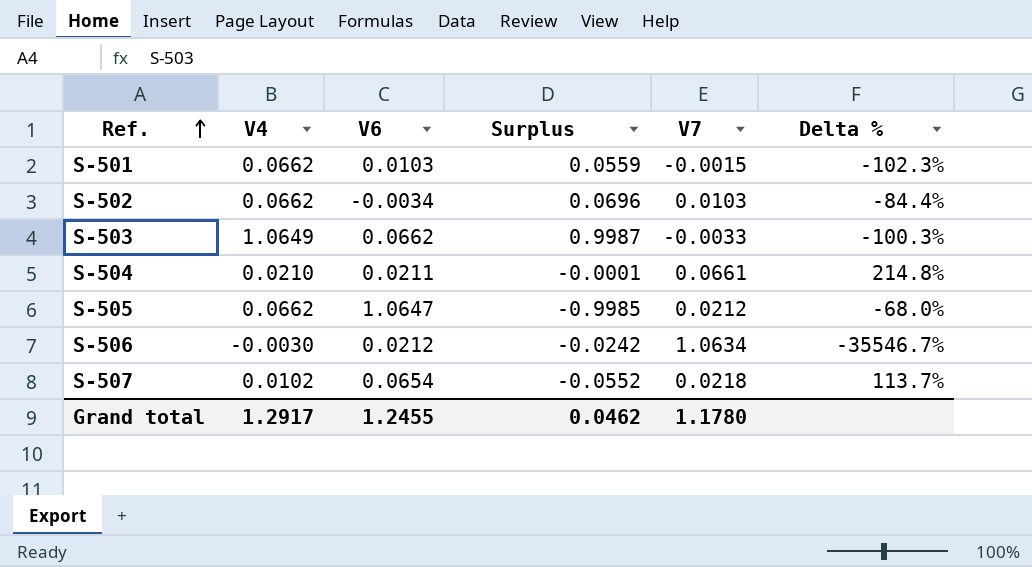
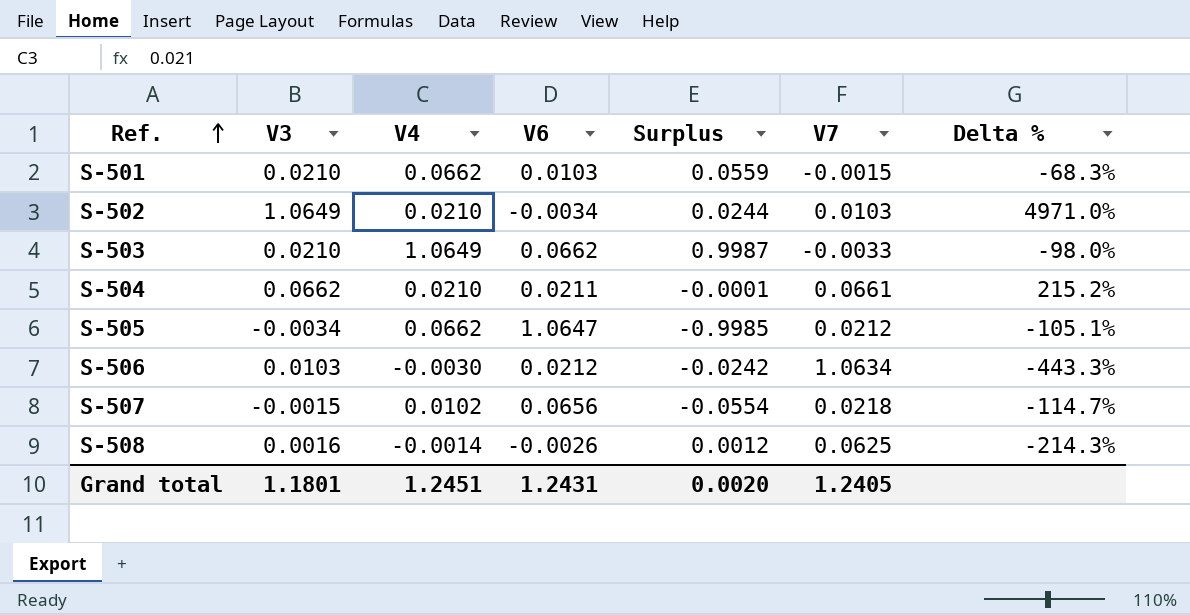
column V3 | position: none -> 2
column Delta % | formula: ([V7] - [V4]) / [V4] -> ([V3] - [V4]) / [V4]
S-502 | V4: 0.0662 -> 0.0210
S-502 | Surplus: 0.0696 -> 0.0244
S-507 | V6: 0.0654 -> 0.0656
S-507 | Surplus: -0.0552 -> -0.0554
row S-508: none -> 0.0016 | -0.0014 | -0.0026 | 0.0012 | 0.0625 | -214.3%
Grand total | V4: 1.2917 -> 1.2451
Grand total | V6: 1.2455 -> 1.2431
Grand total | Surplus: 0.0462 -> 0.0020
Grand total | V7: 1.1780 -> 1.2405

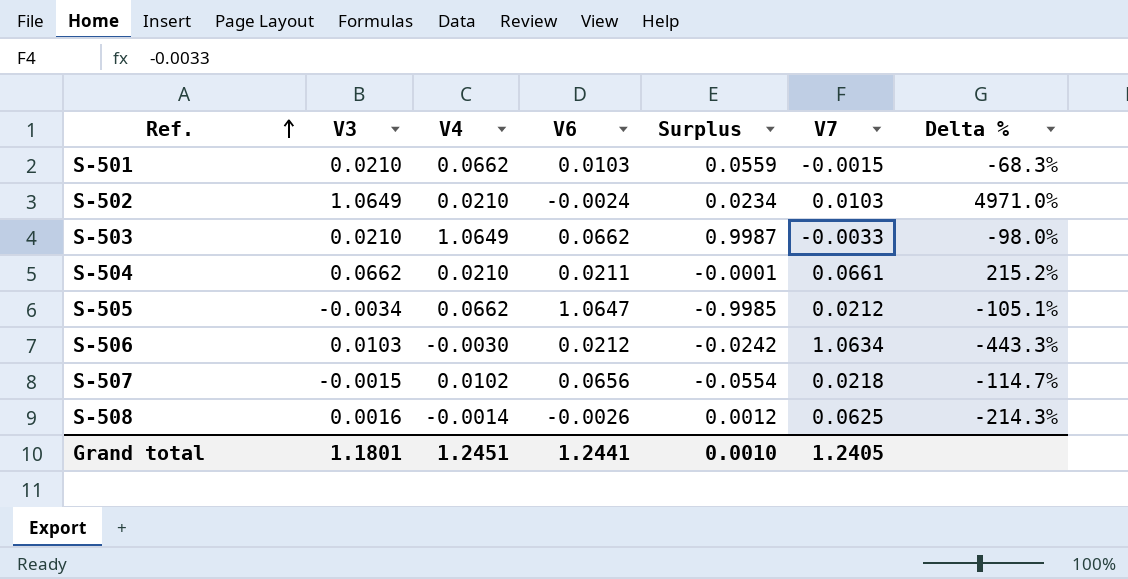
S-502 | V6: -0.0034 -> -0.0024
S-502 | Surplus: 0.0244 -> 0.0234
Grand total | V6: 1.2431 -> 1.2441
Grand total | Surplus: 0.0020 -> 0.0010

